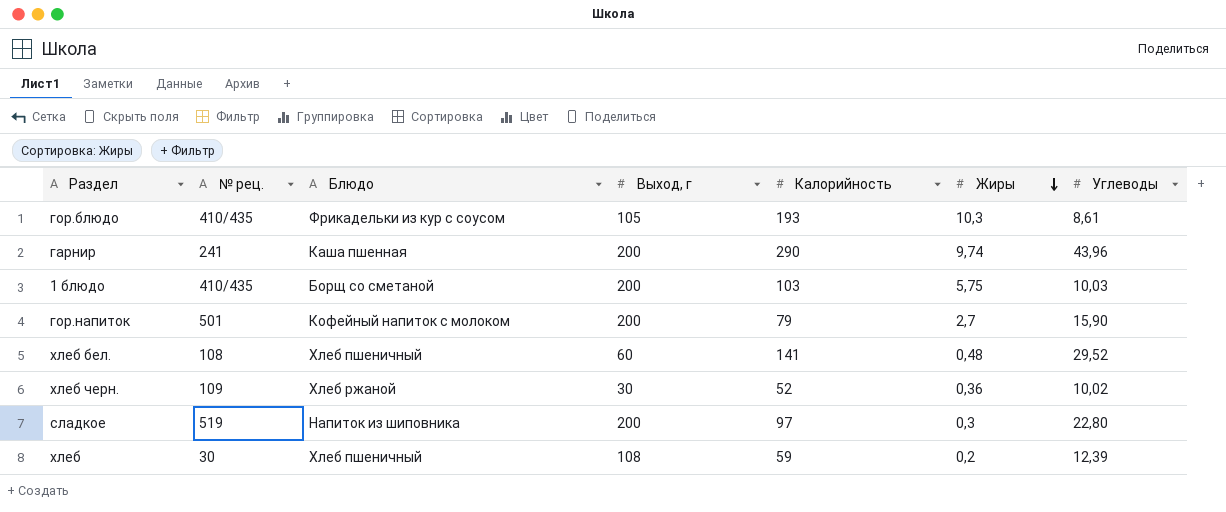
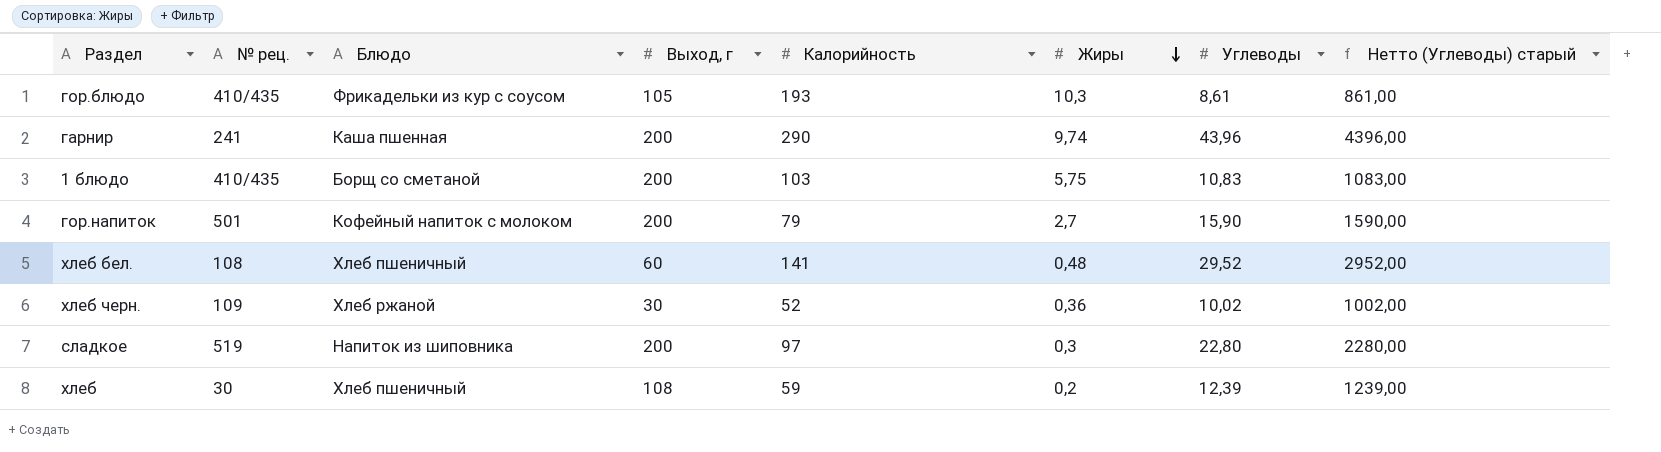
column Нетто (Углеводы) старый | formula: none -> [Углеводы] * 100
1 блюдо | Углеводы: 10,03 -> 10,83

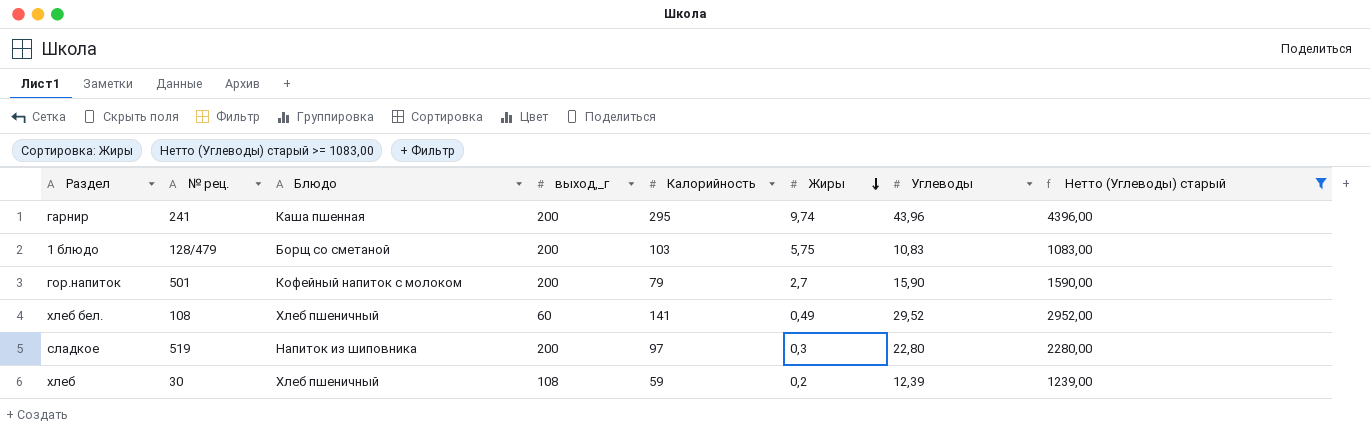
filter: none -> Нетто (Углеводы) старый >= 1083,00
column name: Выход, г -> выход,_г
гарнир | Калорийность: 290 -> 295
1 блюдо | № рец.: 410/435 -> 128/479
хлеб бел. | Жиры: 0,48 -> 0,49

